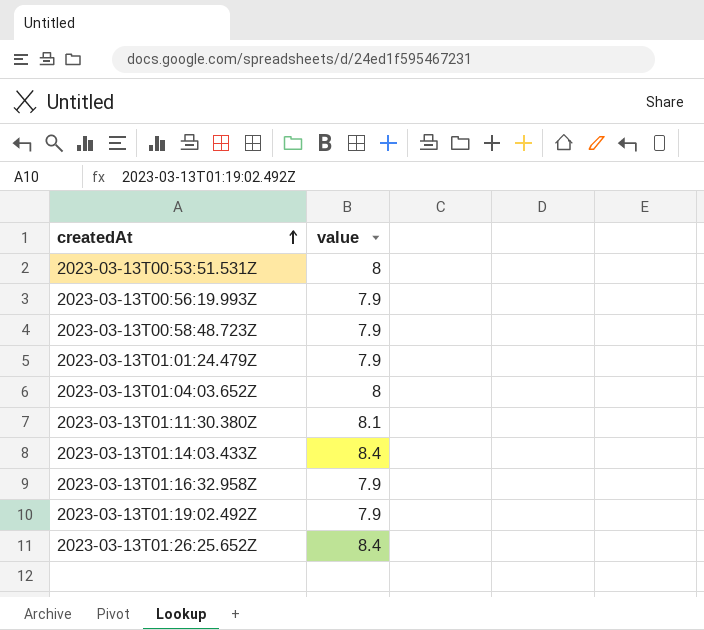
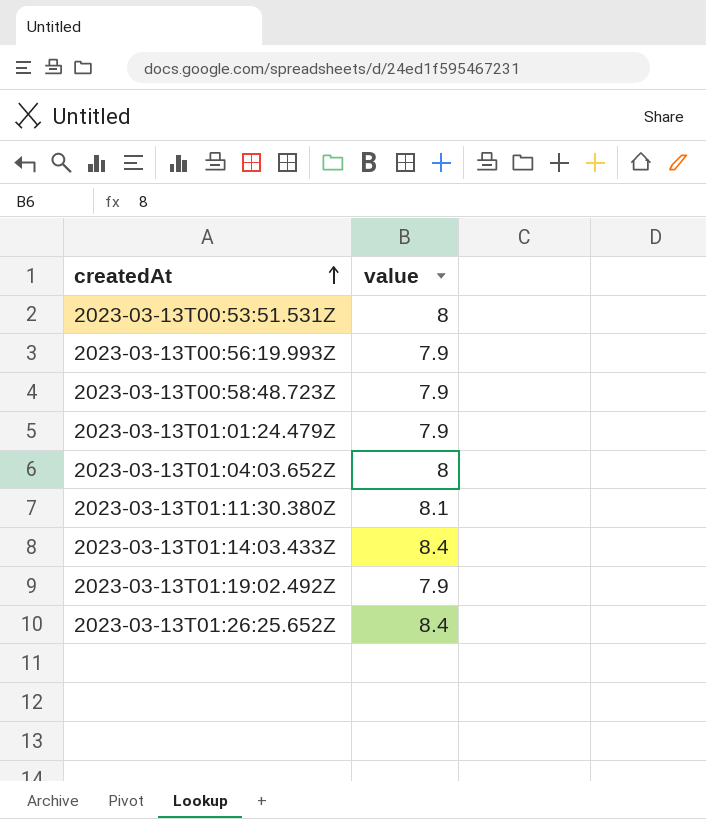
row 2023-03-13T01:16:32.958Z: 7.9 -> none

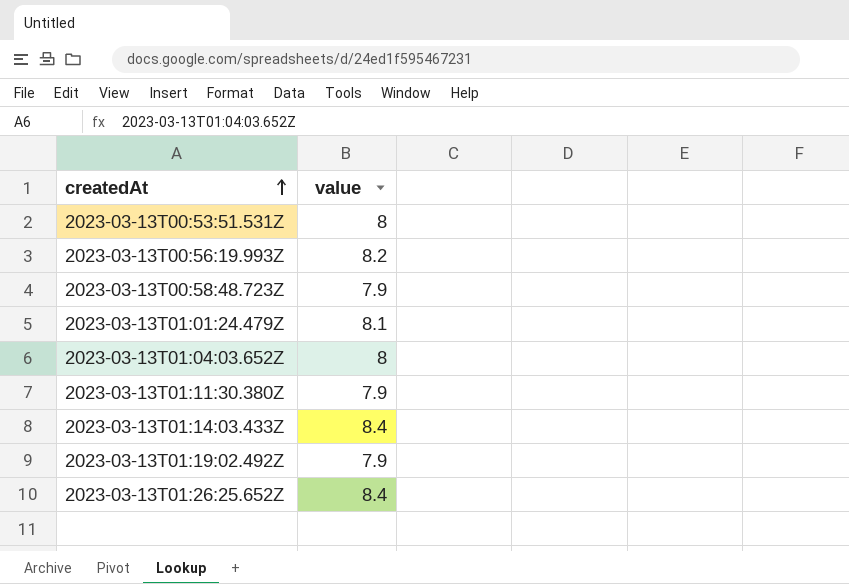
2023-03-13T00:56:19.993Z | value: 7.9 -> 8.2
2023-03-13T01:01:24.479Z | value: 7.9 -> 8.1
2023-03-13T01:11:30.380Z | value: 8.1 -> 7.9

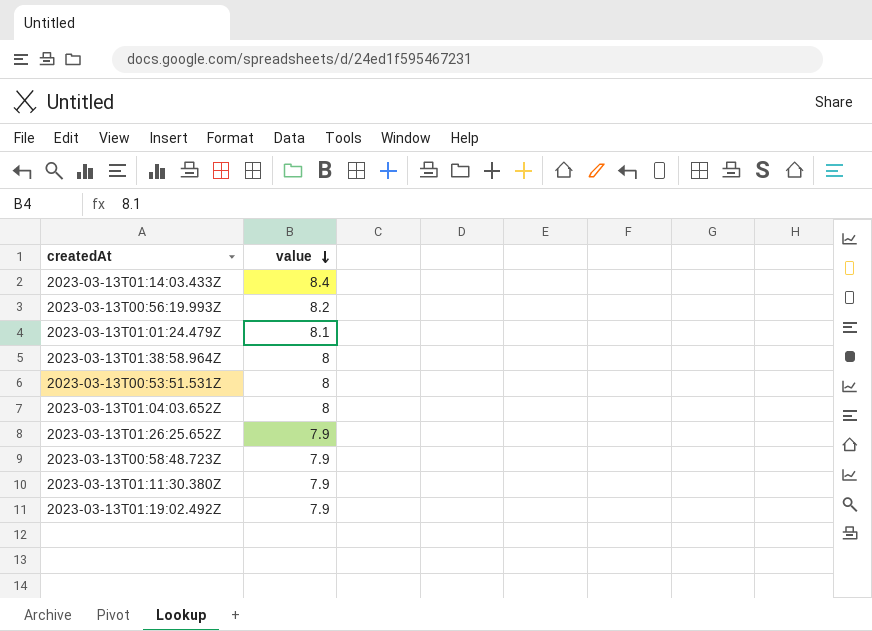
row order: createdAt ascending -> value descending
row 2023-03-13T01:38:58.964Z: none -> 8
2023-03-13T01:26:25.652Z | value: 8.4 -> 7.9

